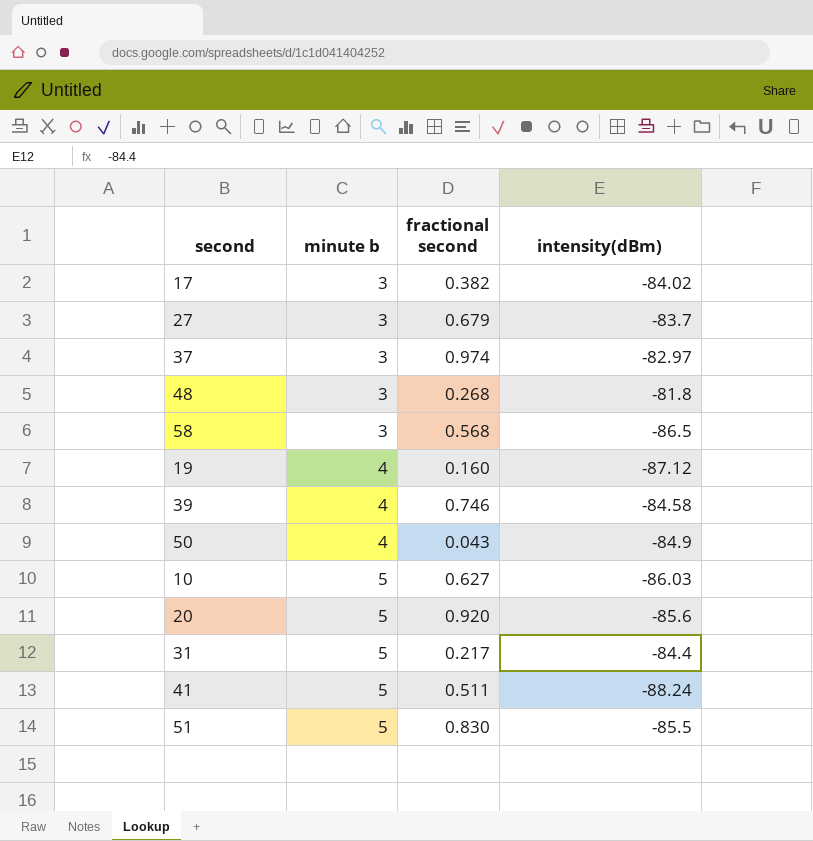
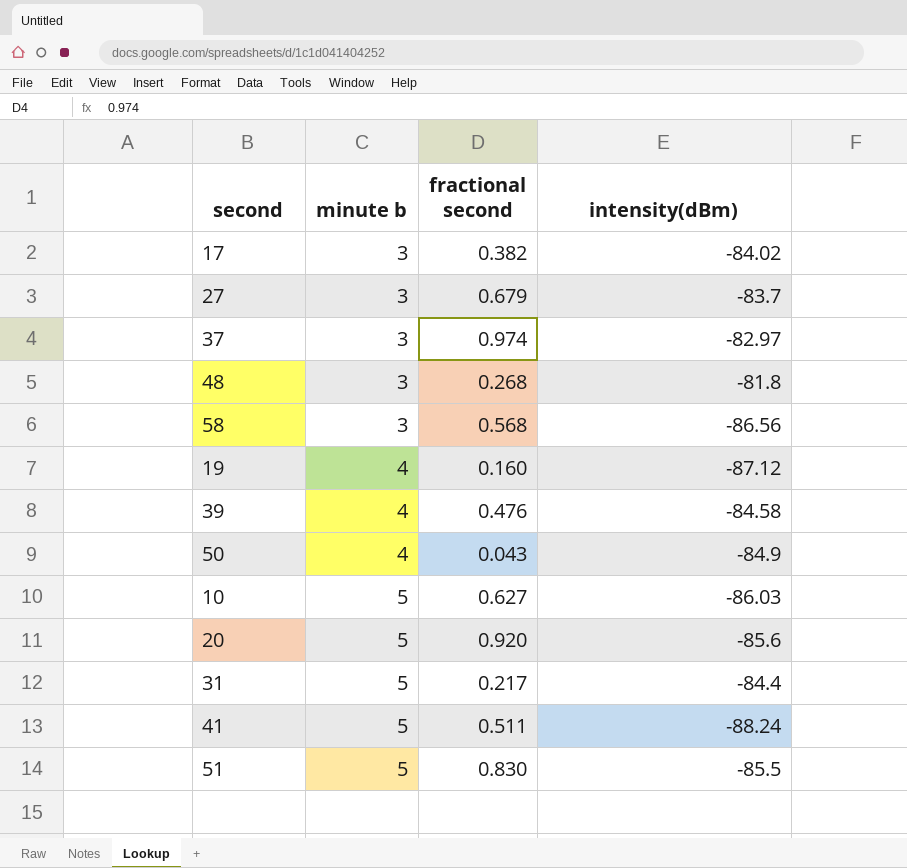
58 | intensity(dBm): -86.5 -> -86.56
39 | fractional second: 0.746 -> 0.476

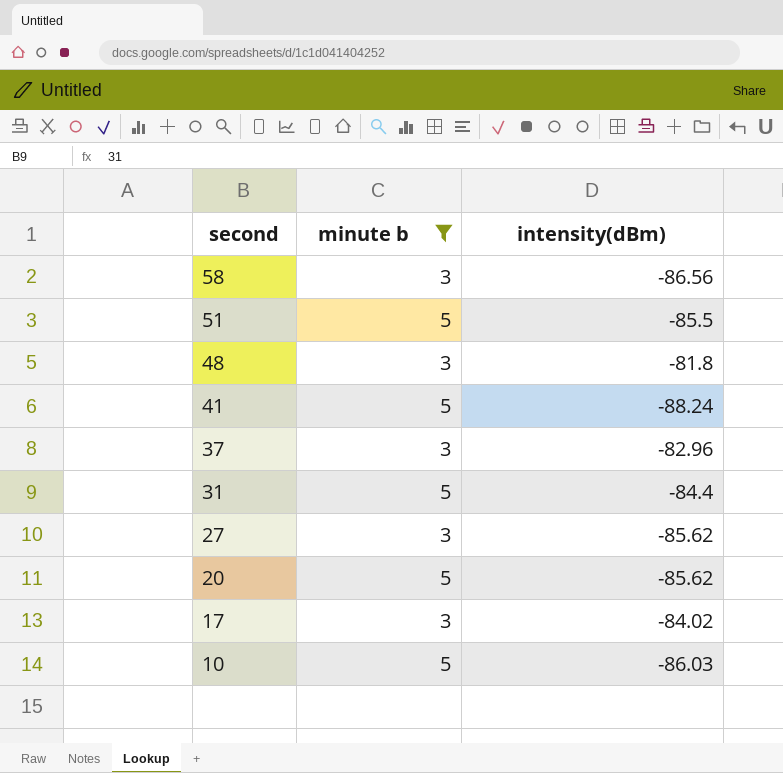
filter: none -> minute b != 4
row order: minute b ascending -> second descending
column fractional second | position: 3 -> none
37 | intensity(dBm): -82.97 -> -82.96
27 | intensity(dBm): -83.7 -> -85.62
20 | intensity(dBm): -85.6 -> -85.62

